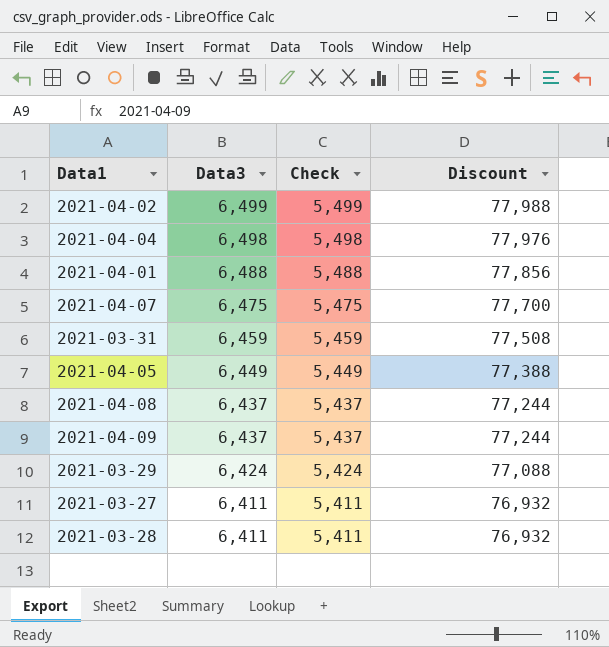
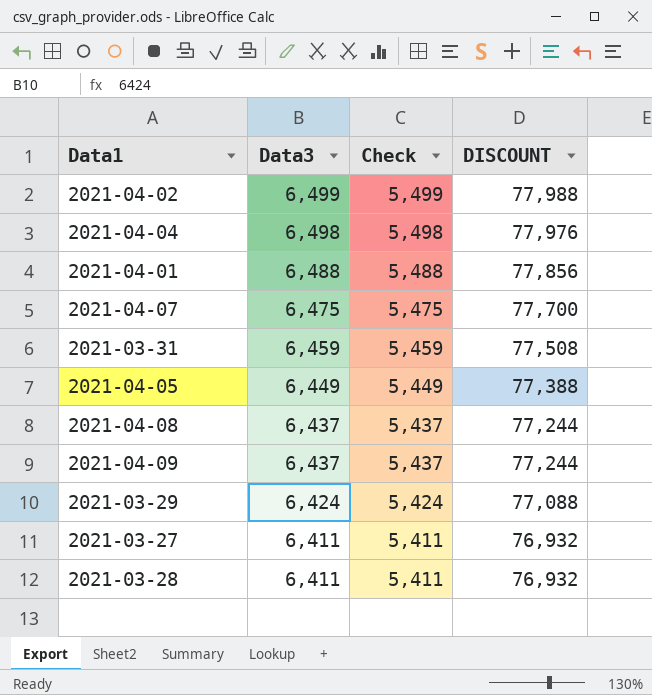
column name: Discount -> DISCOUNT

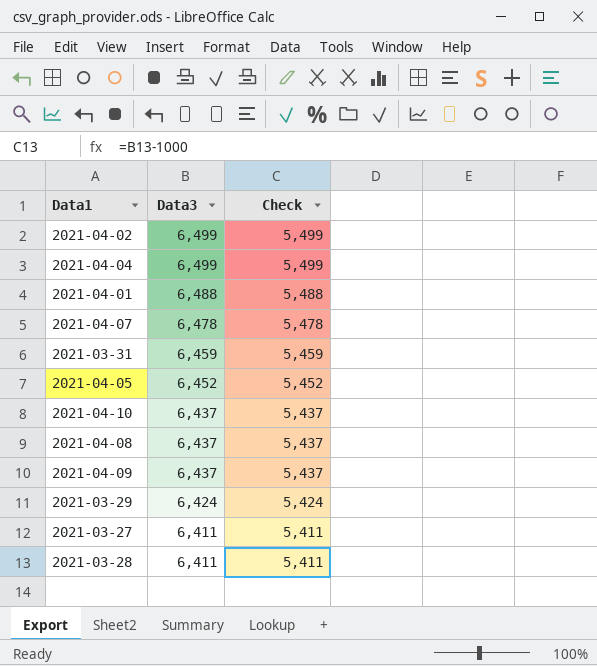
column DISCOUNT | formula: [Data3] * 12 -> none
2021-04-04 | Data3: 6,498 -> 6,499
2021-04-04 | Check: 5,498 -> 5,499
2021-04-07 | Data3: 6,475 -> 6,478
2021-04-07 | Check: 5,475 -> 5,478
2021-04-05 | Data3: 6,449 -> 6,452
2021-04-05 | Check: 5,449 -> 5,452
row 2021-04-10: none -> 6,437 | 5,437

